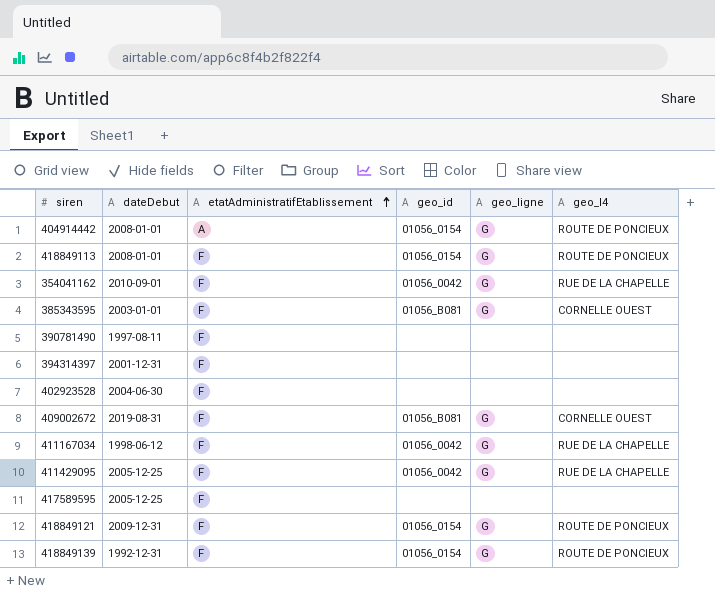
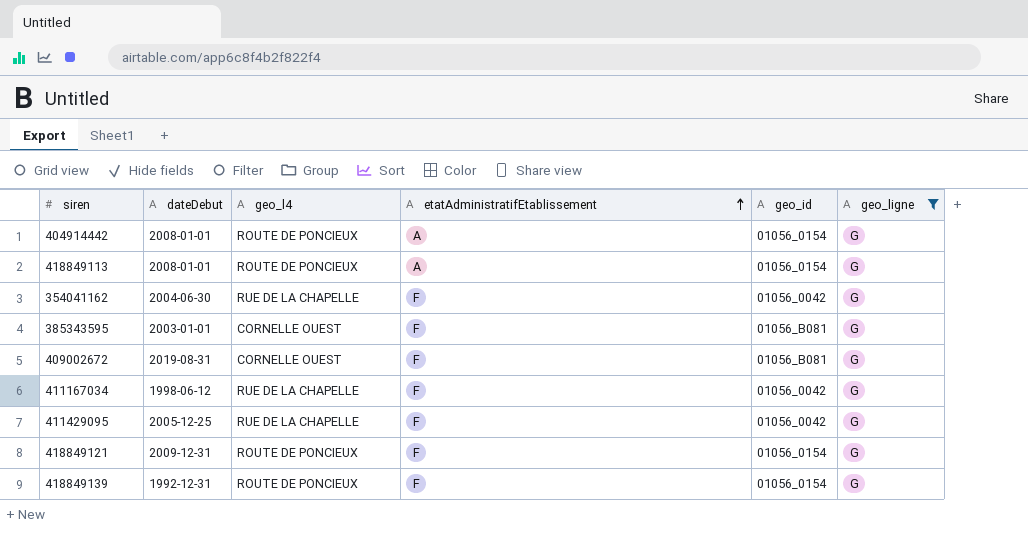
filter: none -> geo_ligne = G
column geo_l4 | position: 6 -> 3
418849113 | etatAdministratifEtablissement: F -> A
354041162 | dateDebut: 2010-09-01 -> 2004-06-30

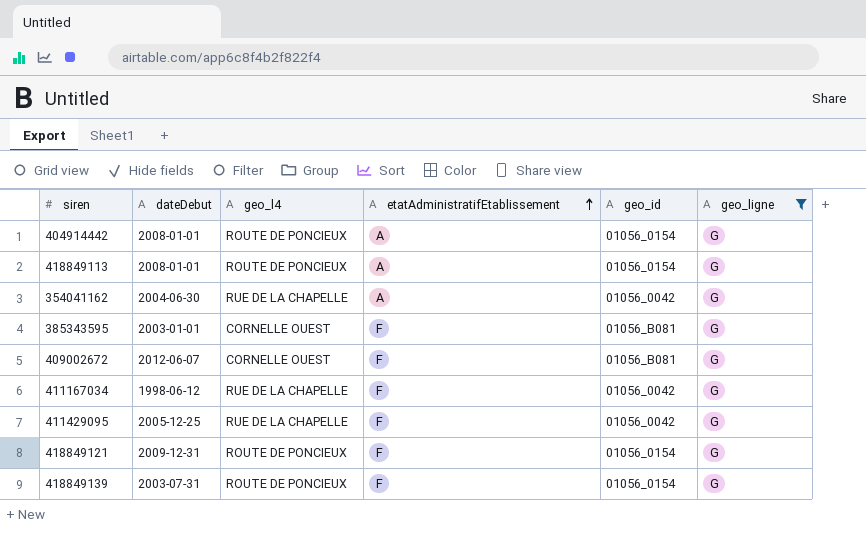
354041162 | etatAdministratifEtablissement: F -> A
409002672 | dateDebut: 2019-08-31 -> 2012-06-07
418849139 | dateDebut: 1992-12-31 -> 2003-07-31

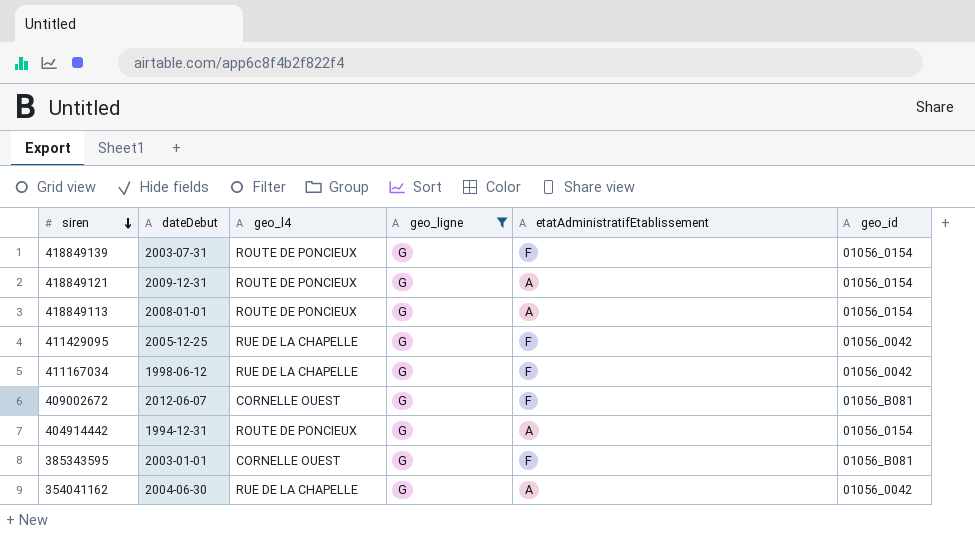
row order: etatAdministratifEtablissement ascending -> siren descending
column geo_ligne | position: 6 -> 4
418849121 | etatAdministratifEtablissement: F -> A
404914442 | dateDebut: 2008-01-01 -> 1994-12-31

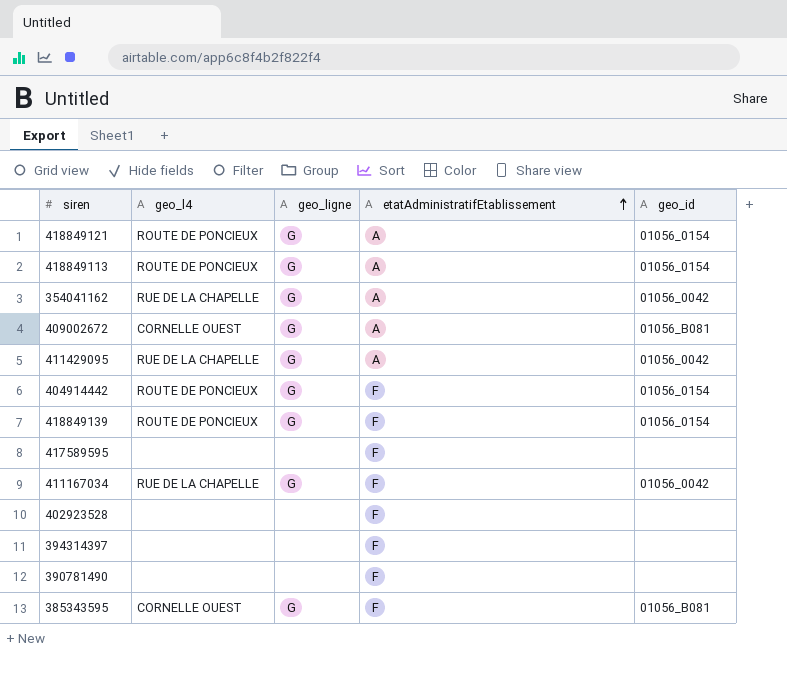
filter: geo_ligne = G -> none
row order: siren descending -> etatAdministratifEtablissement ascending
column dateDebut | position: 2 -> none
409002672 | etatAdministratifEtablissement: F -> A
411429095 | etatAdministratifEtablissement: F -> A
404914442 | etatAdministratifEtablissement: A -> F

